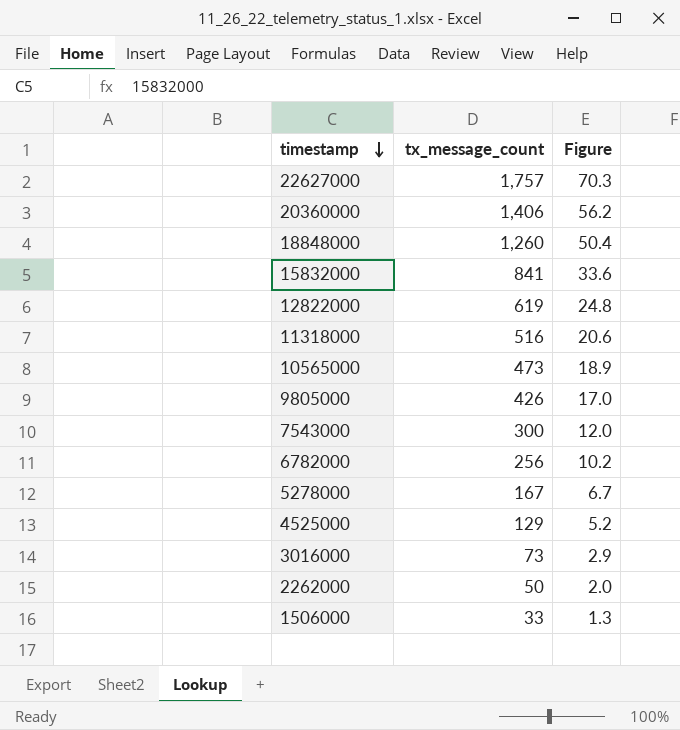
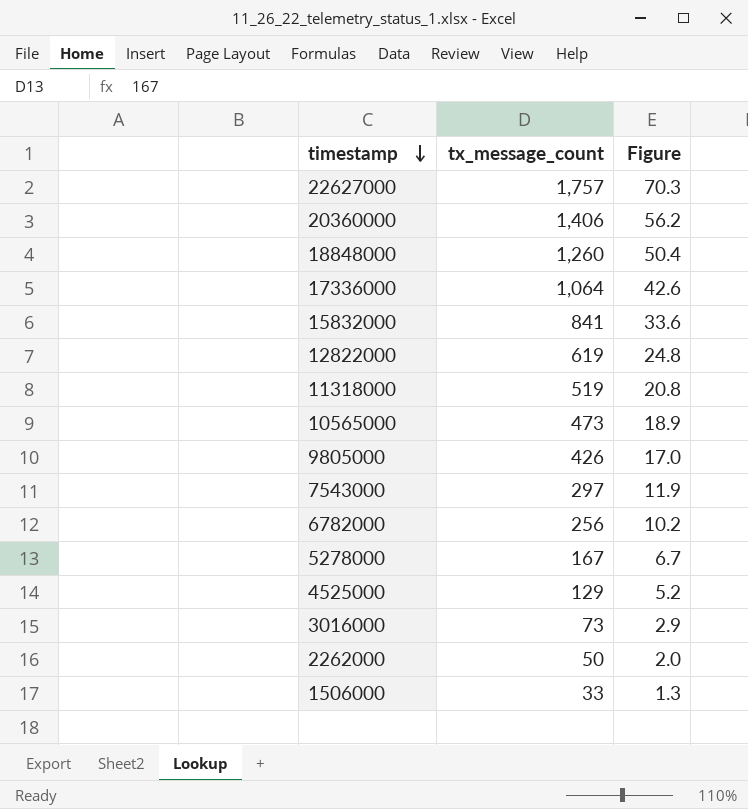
row 17336000: none -> 1,064 | 42.6
11318000 | tx_message_count: 516 -> 519
11318000 | Figure: 20.6 -> 20.8
7543000 | tx_message_count: 300 -> 297
7543000 | Figure: 12.0 -> 11.9

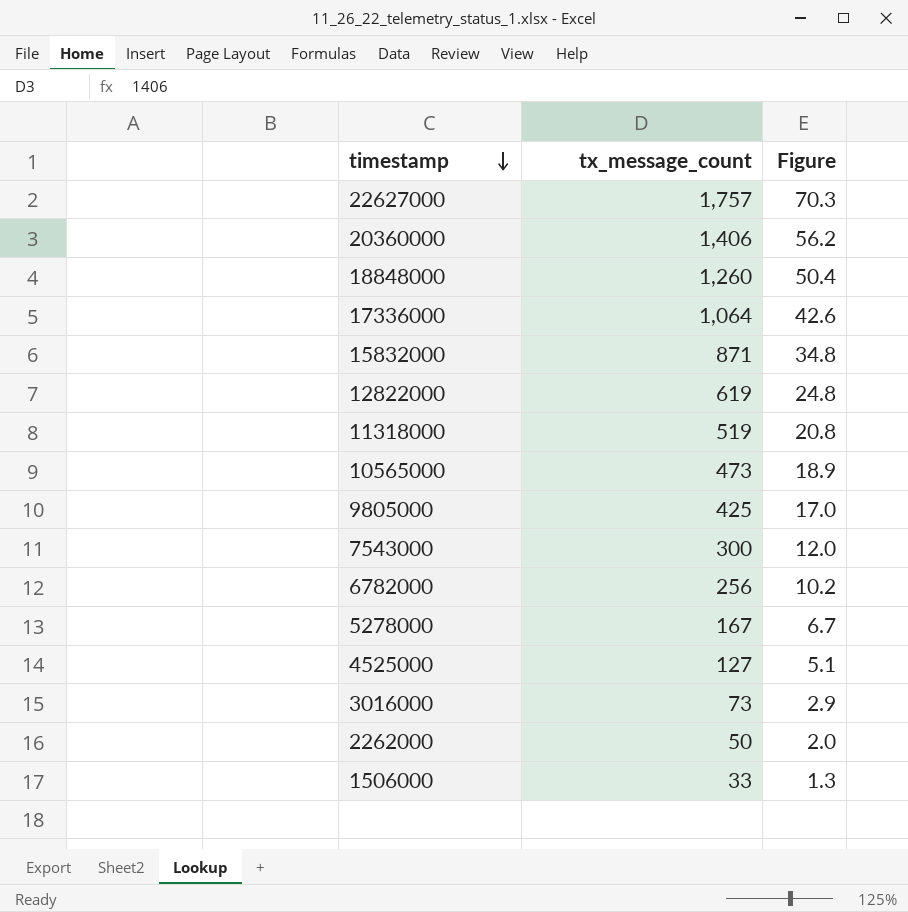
15832000 | tx_message_count: 841 -> 871
15832000 | Figure: 33.6 -> 34.8
9805000 | tx_message_count: 426 -> 425
7543000 | tx_message_count: 297 -> 300
7543000 | Figure: 11.9 -> 12.0
4525000 | tx_message_count: 129 -> 127
4525000 | Figure: 5.2 -> 5.1

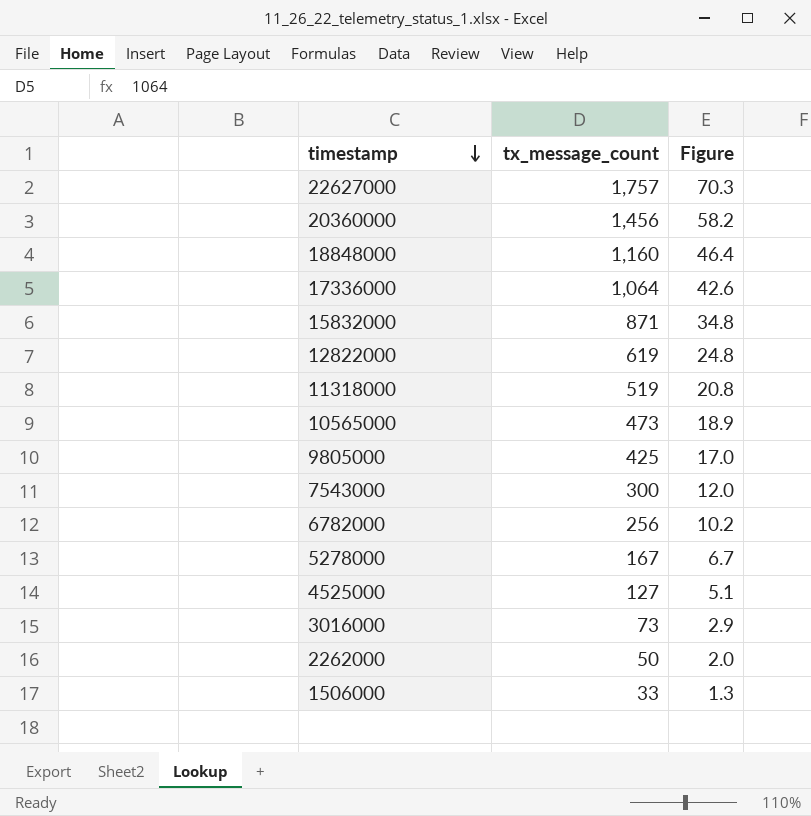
20360000 | tx_message_count: 1,406 -> 1,456
20360000 | Figure: 56.2 -> 58.2
18848000 | tx_message_count: 1,260 -> 1,160
18848000 | Figure: 50.4 -> 46.4

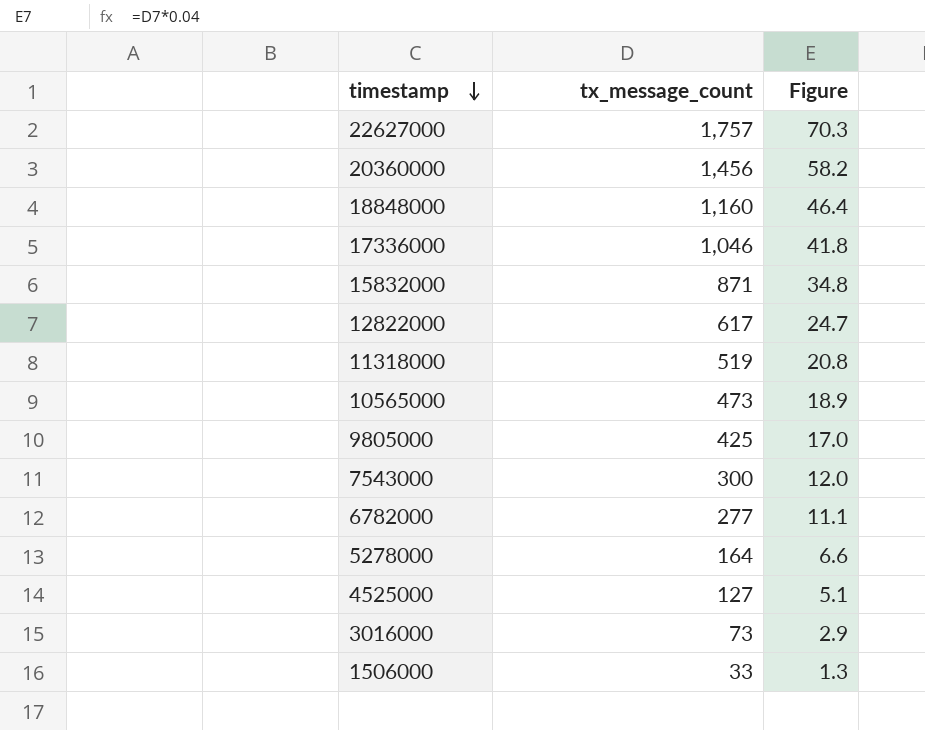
row 2262000: 50 | 2.0 -> none
17336000 | tx_message_count: 1,064 -> 1,046
17336000 | Figure: 42.6 -> 41.8
12822000 | tx_message_count: 619 -> 617
12822000 | Figure: 24.8 -> 24.7
6782000 | tx_message_count: 256 -> 277
6782000 | Figure: 10.2 -> 11.1
5278000 | tx_message_count: 167 -> 164
5278000 | Figure: 6.7 -> 6.6

